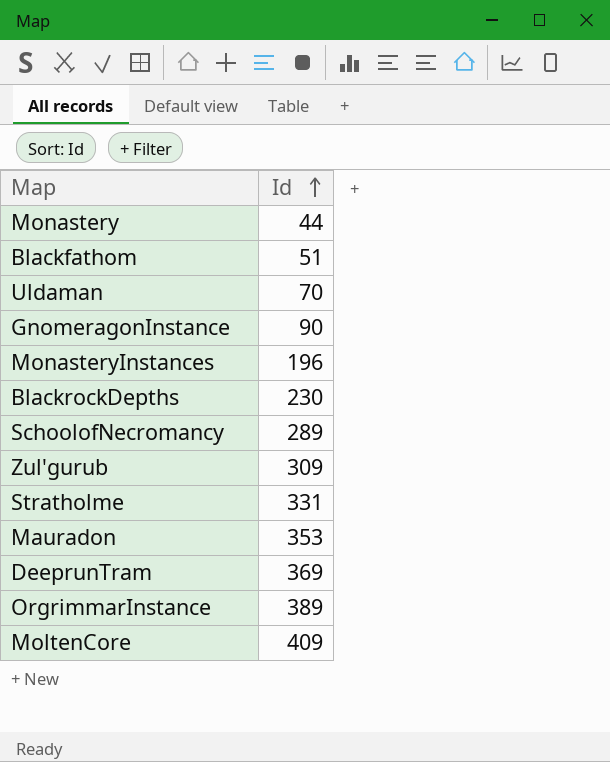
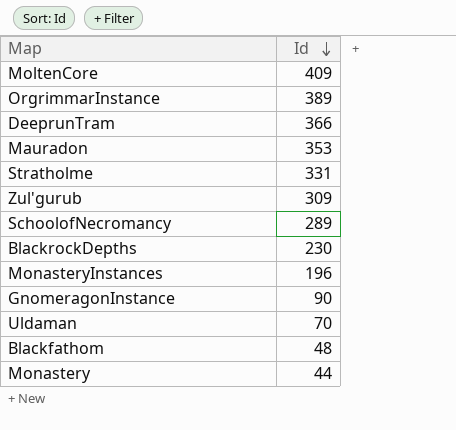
row order: Id ascending -> Id descending
DeeprunTram | Id: 369 -> 366
Blackfathom | Id: 51 -> 48

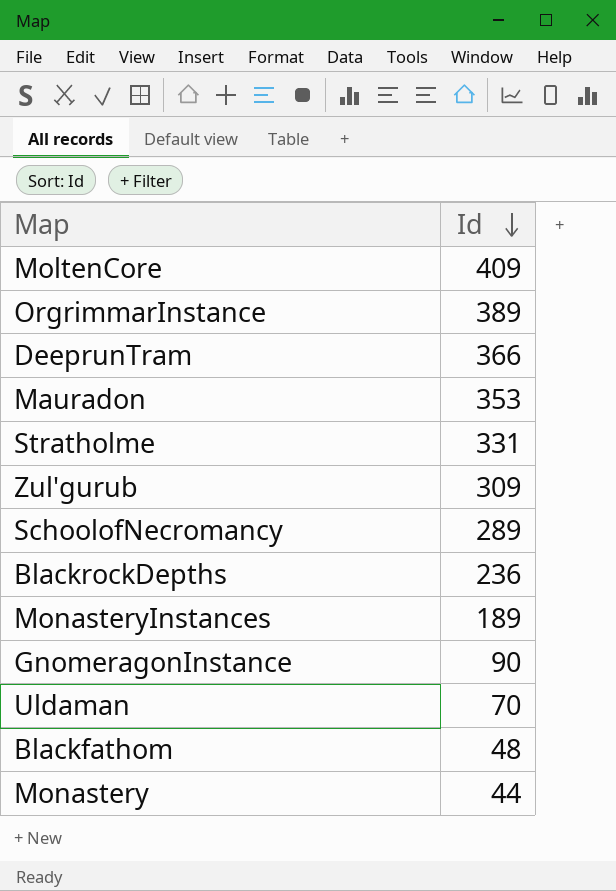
BlackrockDepths | Id: 230 -> 236
MonasteryInstances | Id: 196 -> 189

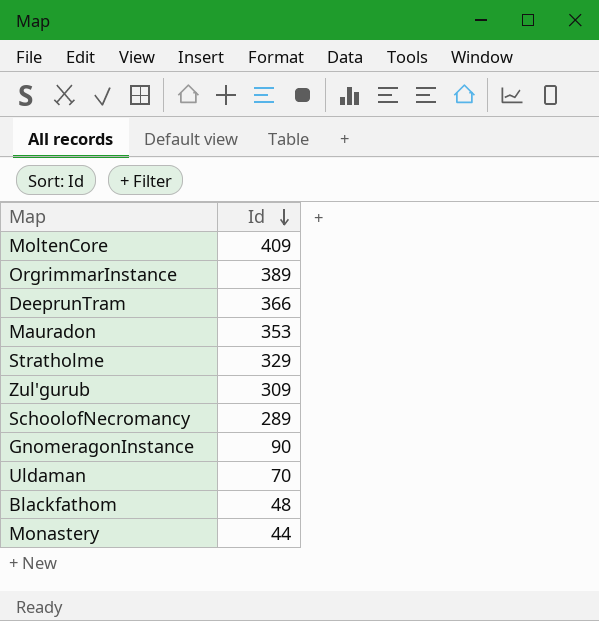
row BlackrockDepths: 236 -> none
row MonasteryInstances: 189 -> none
Stratholme | Id: 331 -> 329

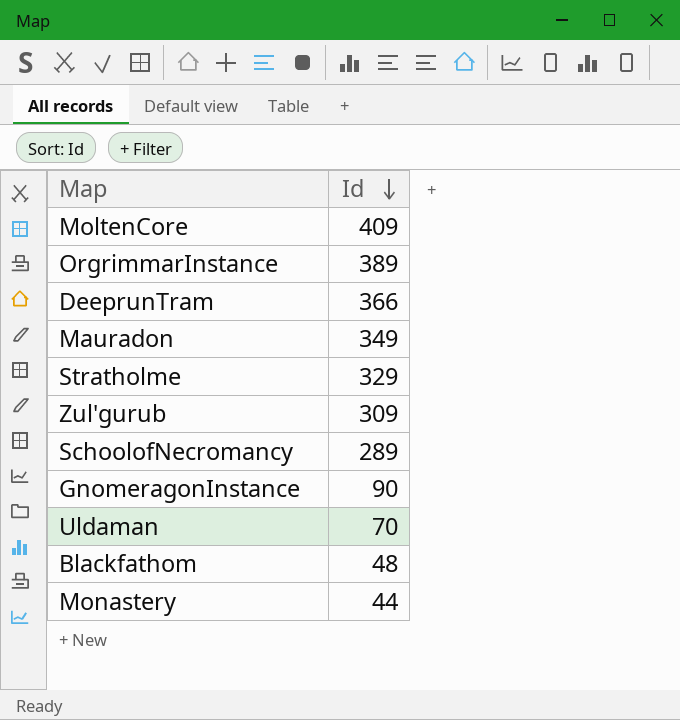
Mauradon | Id: 353 -> 349

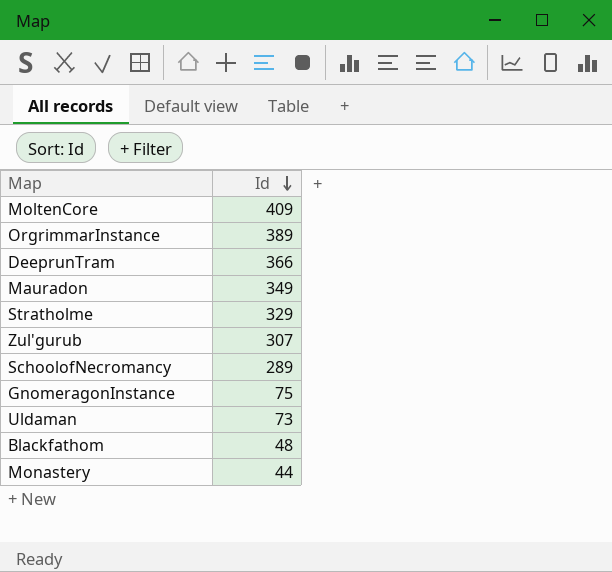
Zul'gurub | Id: 309 -> 307
GnomeragonInstance | Id: 90 -> 75
Uldaman | Id: 70 -> 73

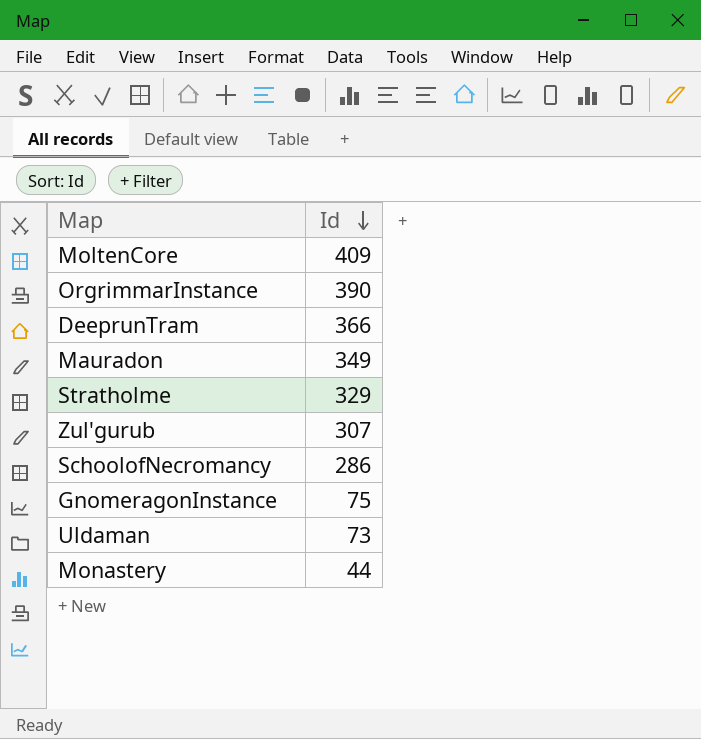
row Blackfathom: 48 -> none
OrgrimmarInstance | Id: 389 -> 390
SchoolofNecromancy | Id: 289 -> 286

